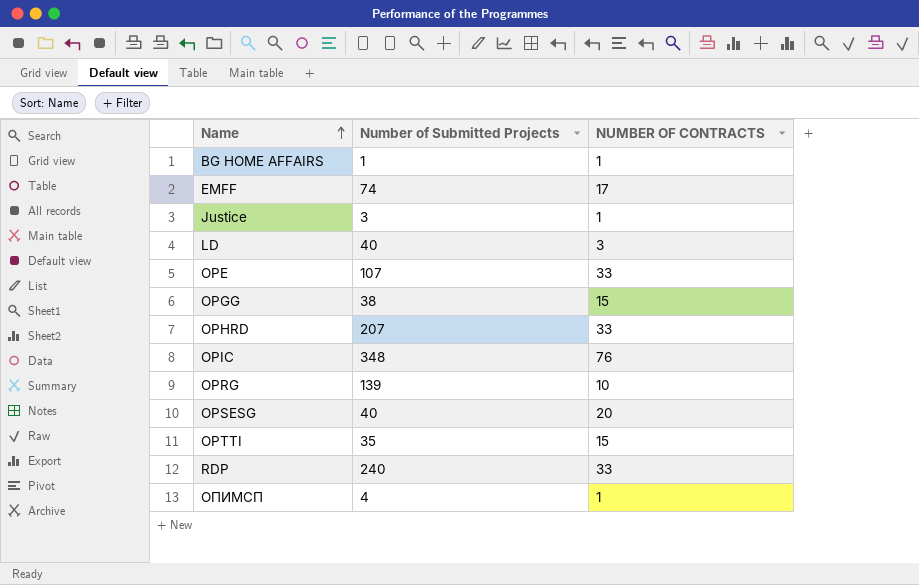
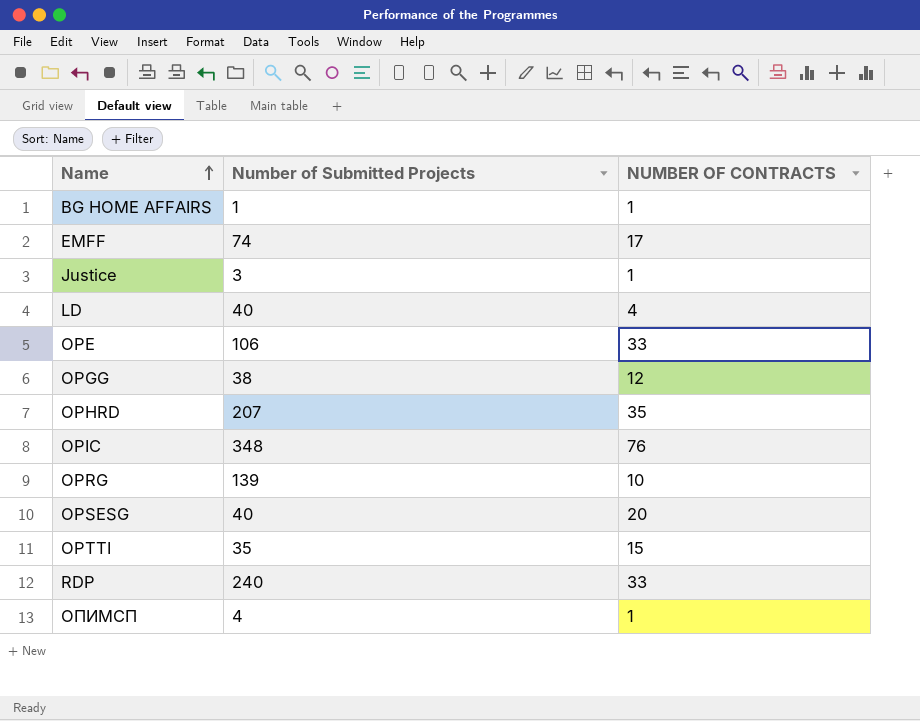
LD | NUMBER OF CONTRACTS: 3 -> 4
OPE | Number of Submitted Projects: 107 -> 106
OPGG | NUMBER OF CONTRACTS: 15 -> 12
OPHRD | NUMBER OF CONTRACTS: 33 -> 35

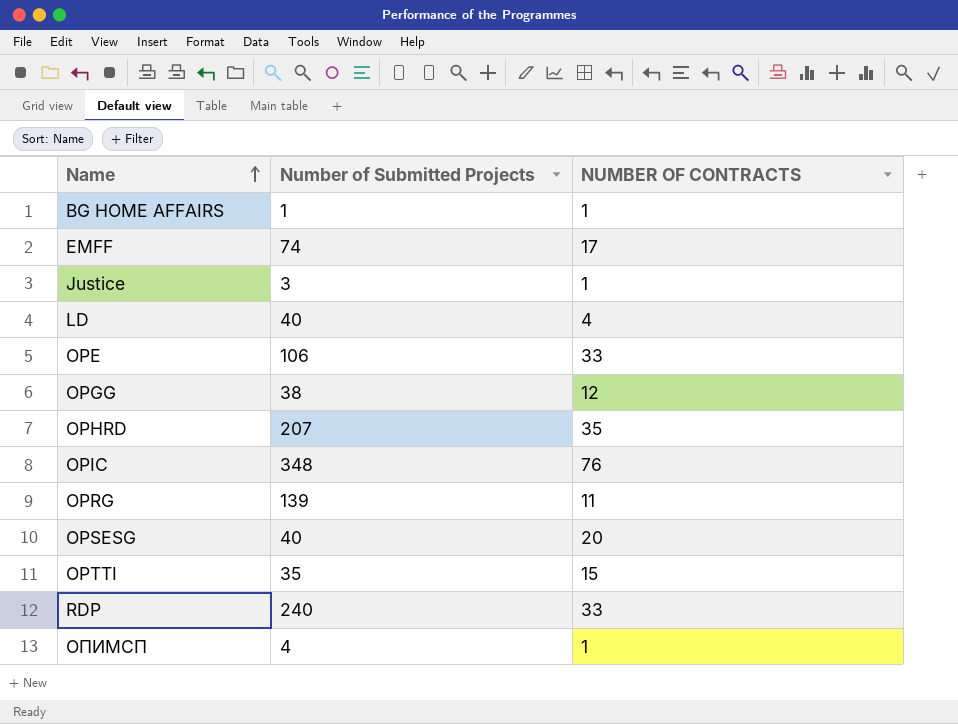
OPRG | NUMBER OF CONTRACTS: 10 -> 11

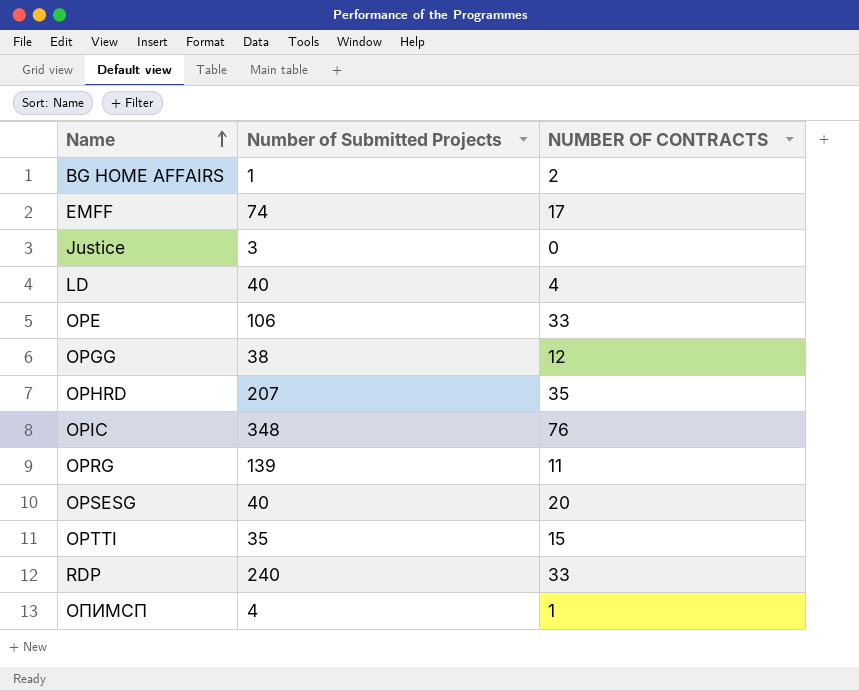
BG HOME AFFAIRS | NUMBER OF CONTRACTS: 1 -> 2
Justice | NUMBER OF CONTRACTS: 1 -> 0

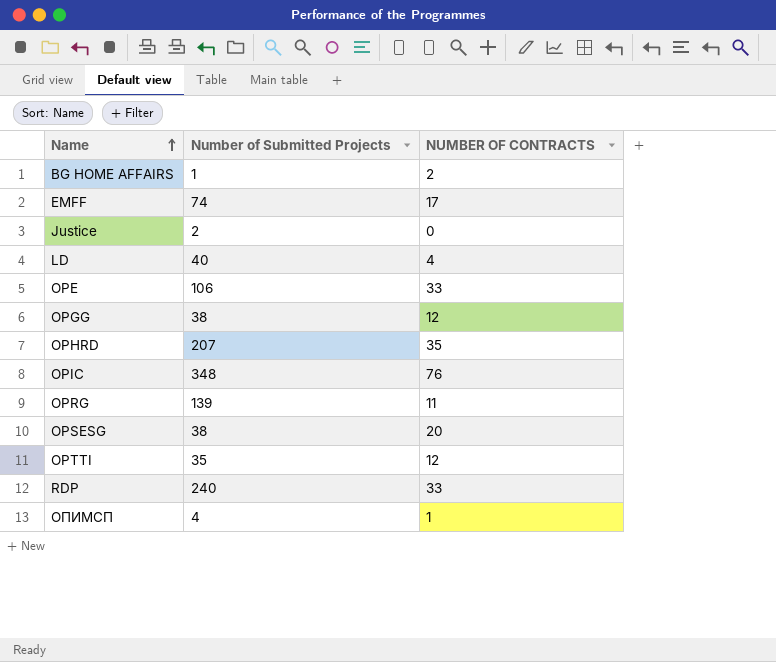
Justice | Number of Submitted Projects: 3 -> 2
OPSESG | Number of Submitted Projects: 40 -> 38
OPTTI | NUMBER OF CONTRACTS: 15 -> 12

